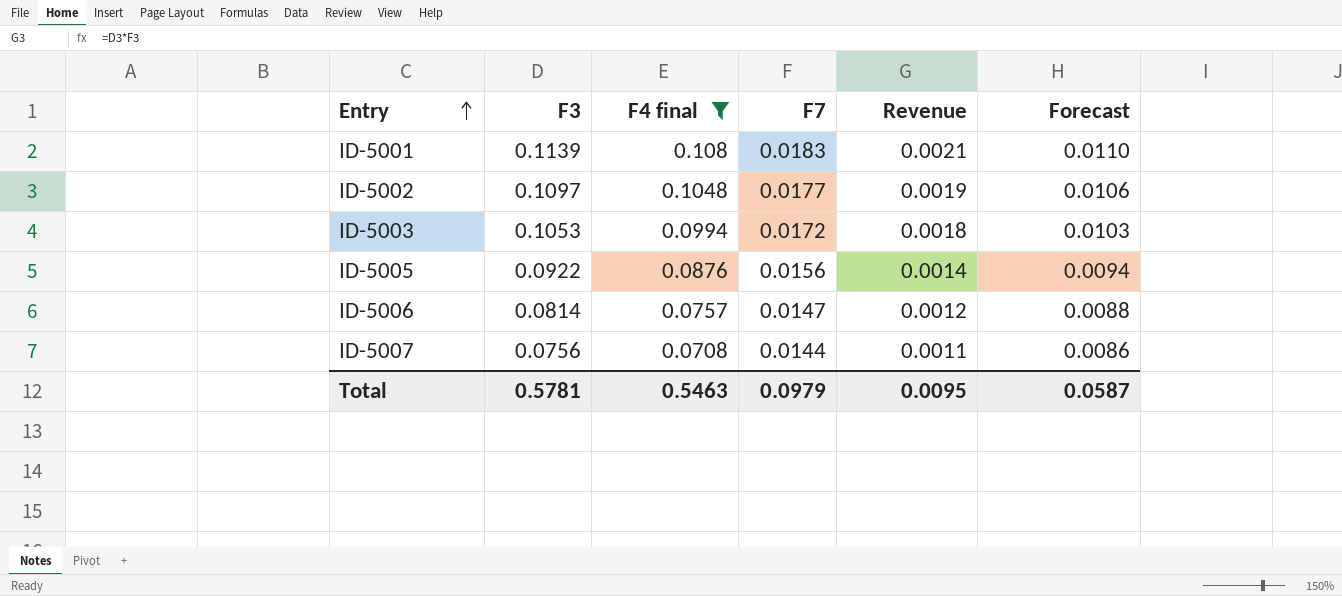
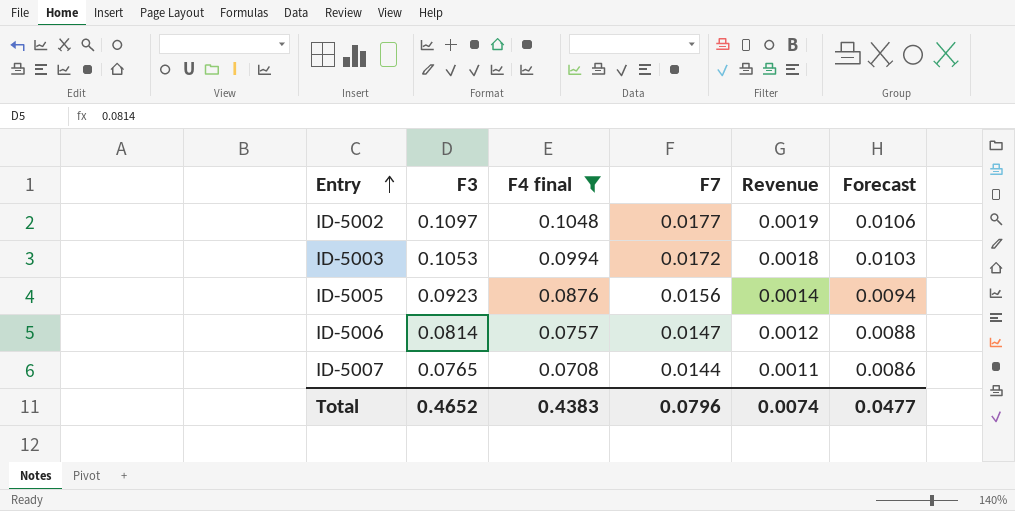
row ID-5001: 0.1139 | 0.108 | 0.0183 | 0.0021 | 0.0110 -> none
ID-5005 | F3: 0.0922 -> 0.0923
ID-5007 | F3: 0.0756 -> 0.0765
Total | F3: 0.5781 -> 0.4652
Total | F4 final: 0.5463 -> 0.4383
Total | F7: 0.0979 -> 0.0796
Total | Revenue: 0.0095 -> 0.0074
Total | Forecast: 0.0587 -> 0.0477

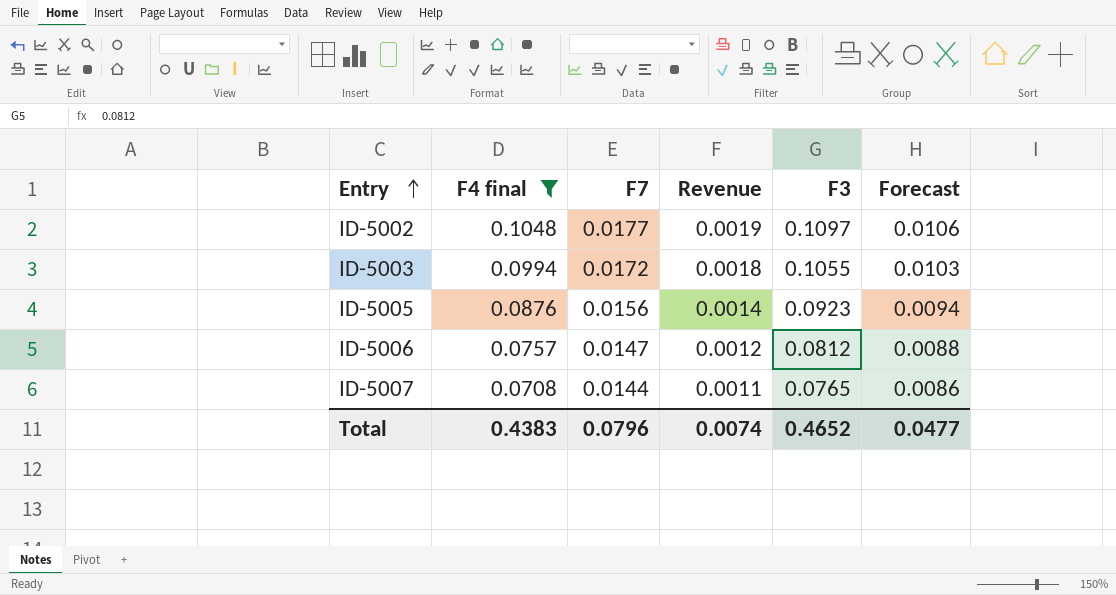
column F3 | position: 2 -> 5
ID-5003 | F3: 0.1053 -> 0.1055
ID-5006 | F3: 0.0814 -> 0.0812

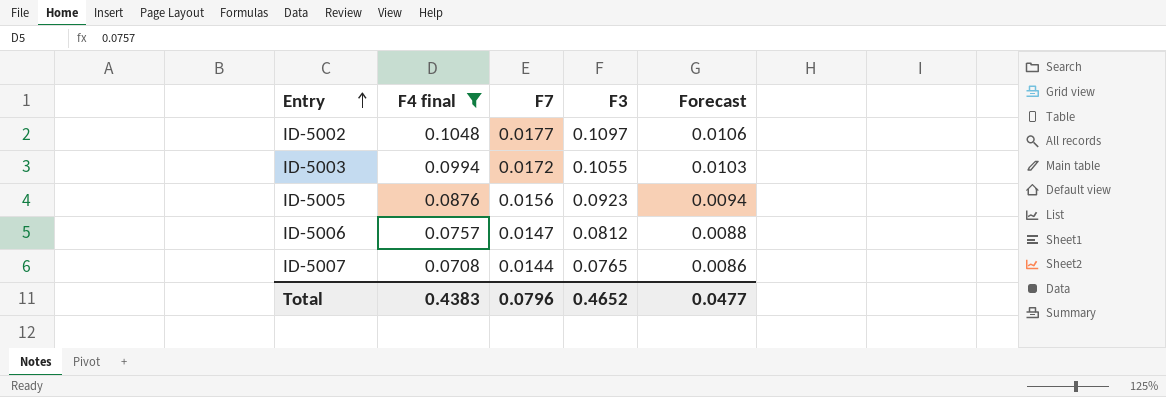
column Revenue | formula: [F7] * [F3] -> none

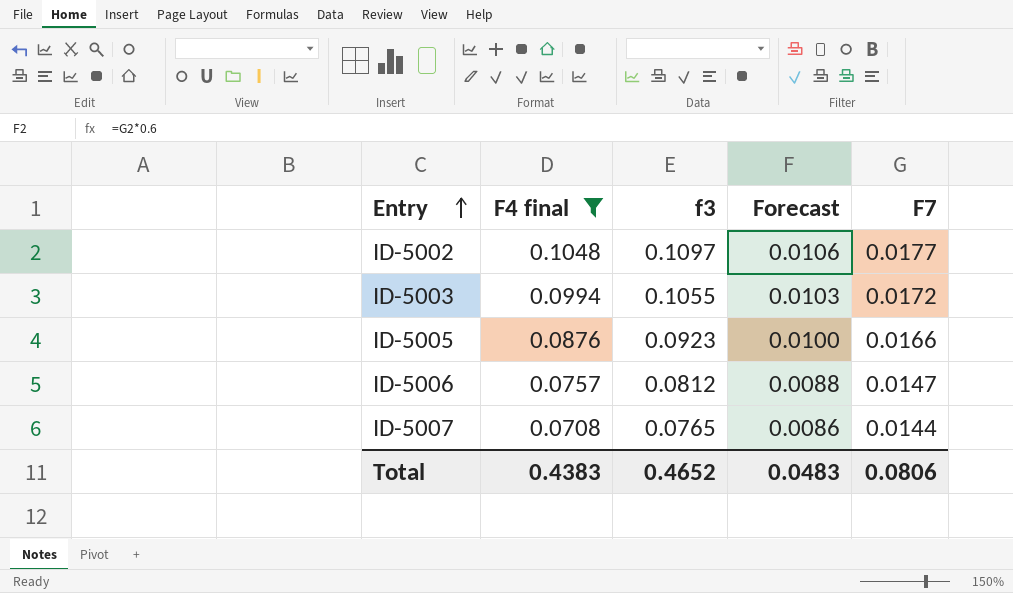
column name: F3 -> f3
column F7 | position: 3 -> 5
ID-5005 | Forecast: 0.0094 -> 0.0100
ID-5005 | F7: 0.0156 -> 0.0166
Total | Forecast: 0.0477 -> 0.0483
Total | F7: 0.0796 -> 0.0806

